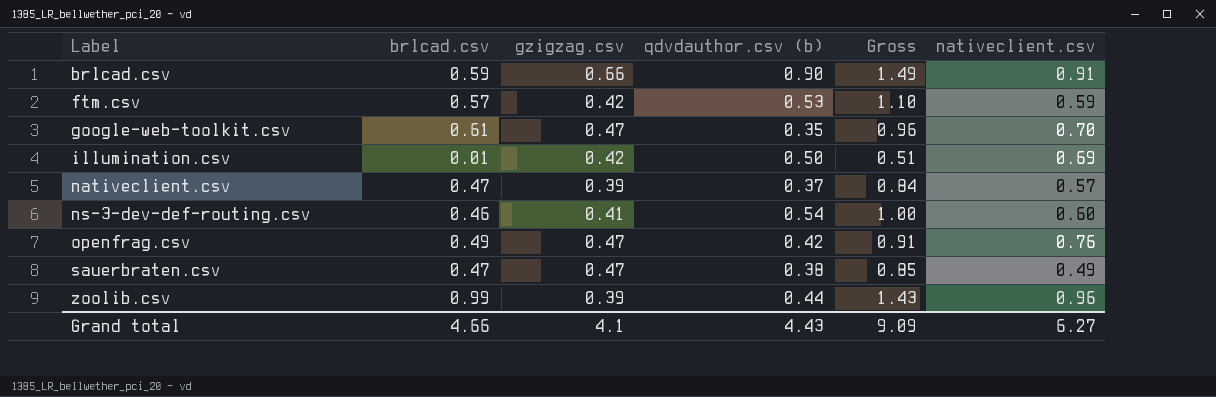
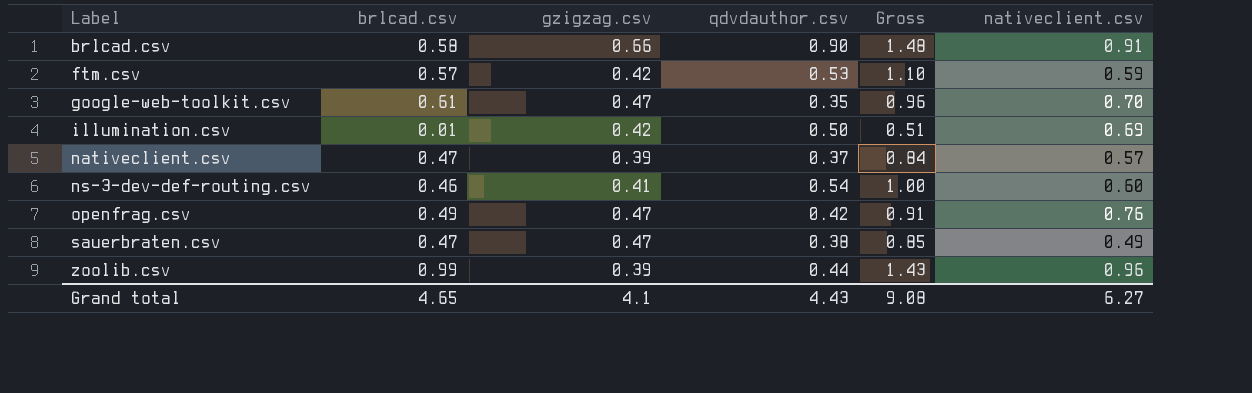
column name: qdvdauthor.csv (b) -> qdvdauthor.csv
brlcad.csv | brlcad.csv: 0.59 -> 0.58
brlcad.csv | Gross: 1.49 -> 1.48
Grand total | brlcad.csv: 4.66 -> 4.65
Grand total | Gross: 9.09 -> 9.08

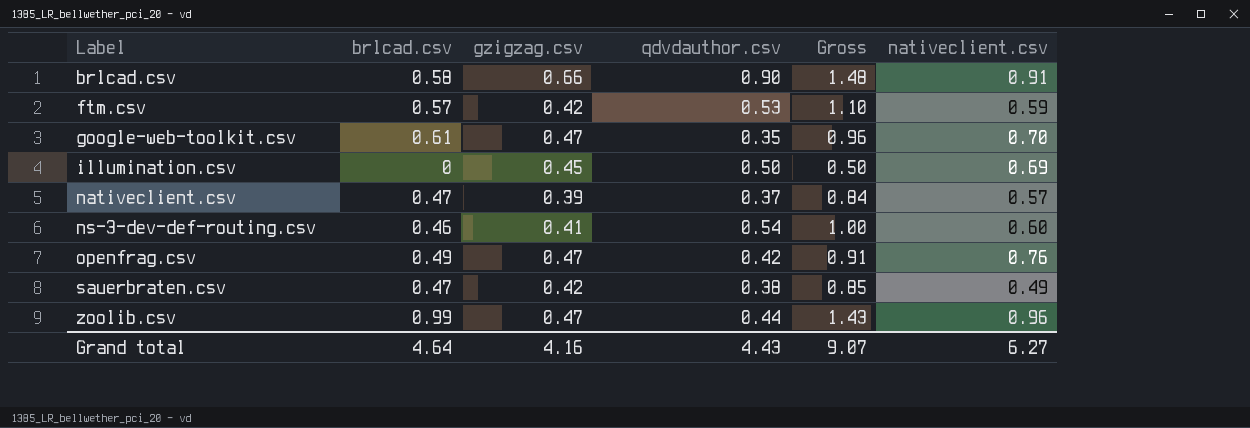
illumination.csv | brlcad.csv: 0.01 -> 0
illumination.csv | gzigzag.csv: 0.42 -> 0.45
illumination.csv | Gross: 0.51 -> 0.50
sauerbraten.csv | gzigzag.csv: 0.47 -> 0.42
zoolib.csv | gzigzag.csv: 0.39 -> 0.47
Grand total | brlcad.csv: 4.65 -> 4.64
Grand total | gzigzag.csv: 4.1 -> 4.16
Grand total | Gross: 9.08 -> 9.07

